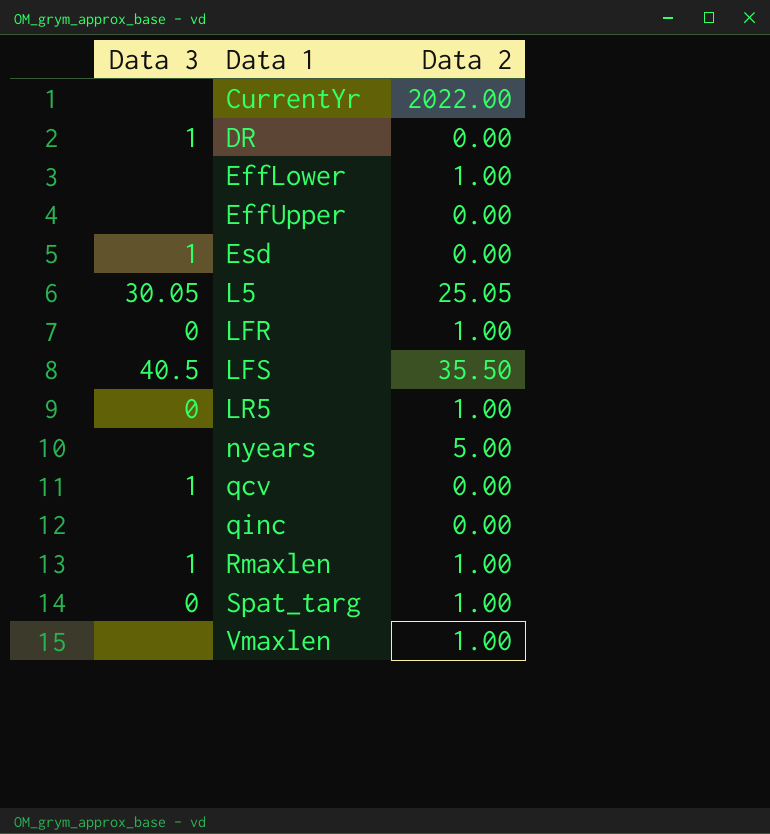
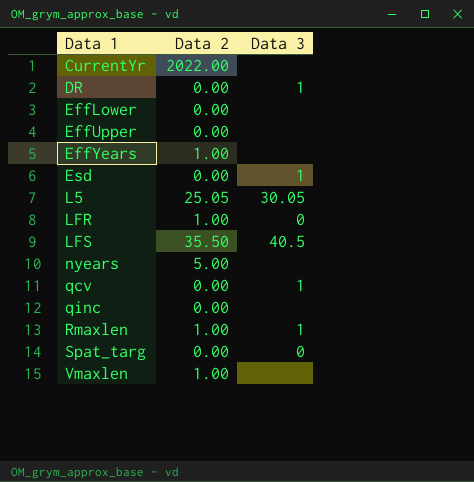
column Data 3 | position: 1 -> 3
row LR5: 0 | 1.00 -> none
EffLower | Data 2: 1.00 -> 0.00
row EffYears: none -> 1.00 | none
Spat_targ | Data 2: 1.00 -> 0.00

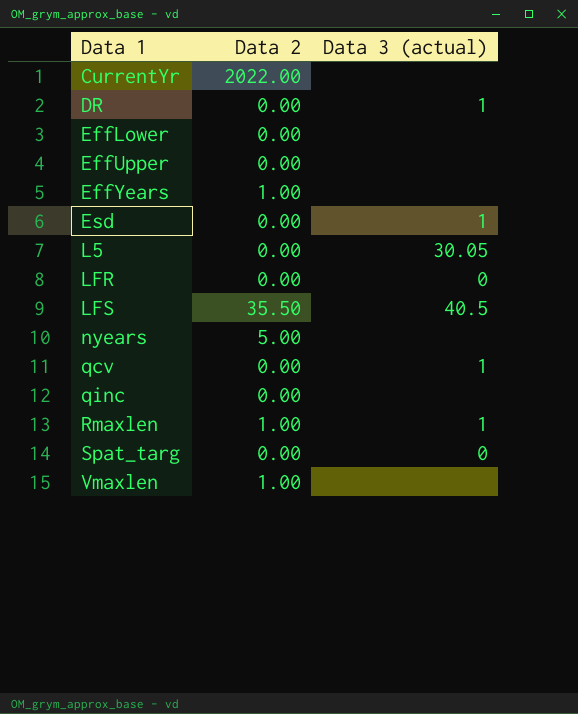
column name: Data 3 -> Data 3 (actual)
L5 | Data 2: 25.05 -> 0.00
LFR | Data 2: 1.00 -> 0.00

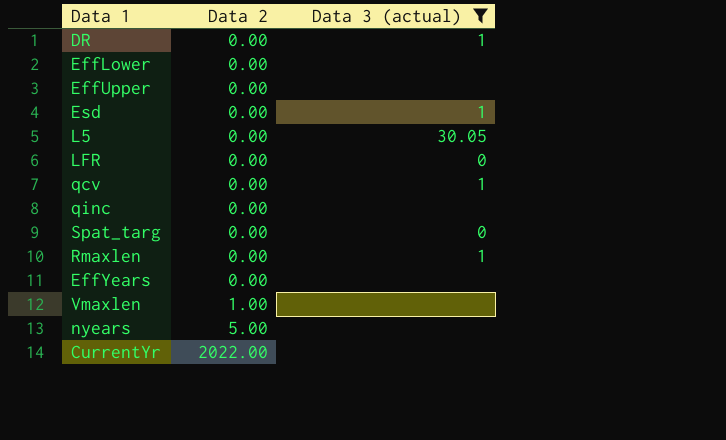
filter: none -> Data 3 (actual) != 40.5
row order: Data 1 ascending -> Data 2 ascending
Rmaxlen | Data 2: 1.00 -> 0.00
EffYears | Data 2: 1.00 -> 0.00

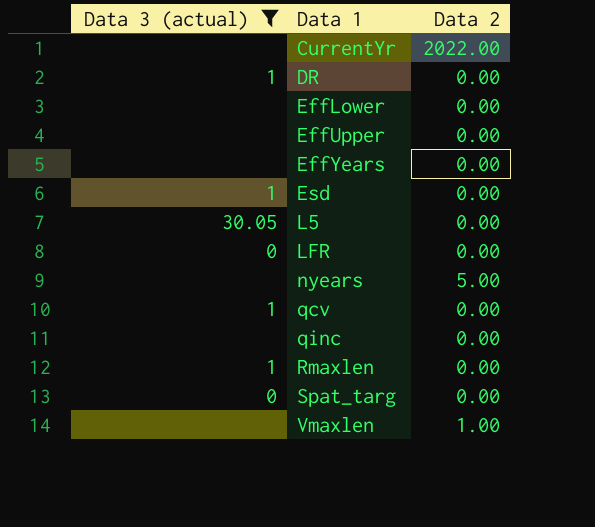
row order: Data 2 ascending -> Data 1 ascending
column Data 3 (actual) | position: 3 -> 1

